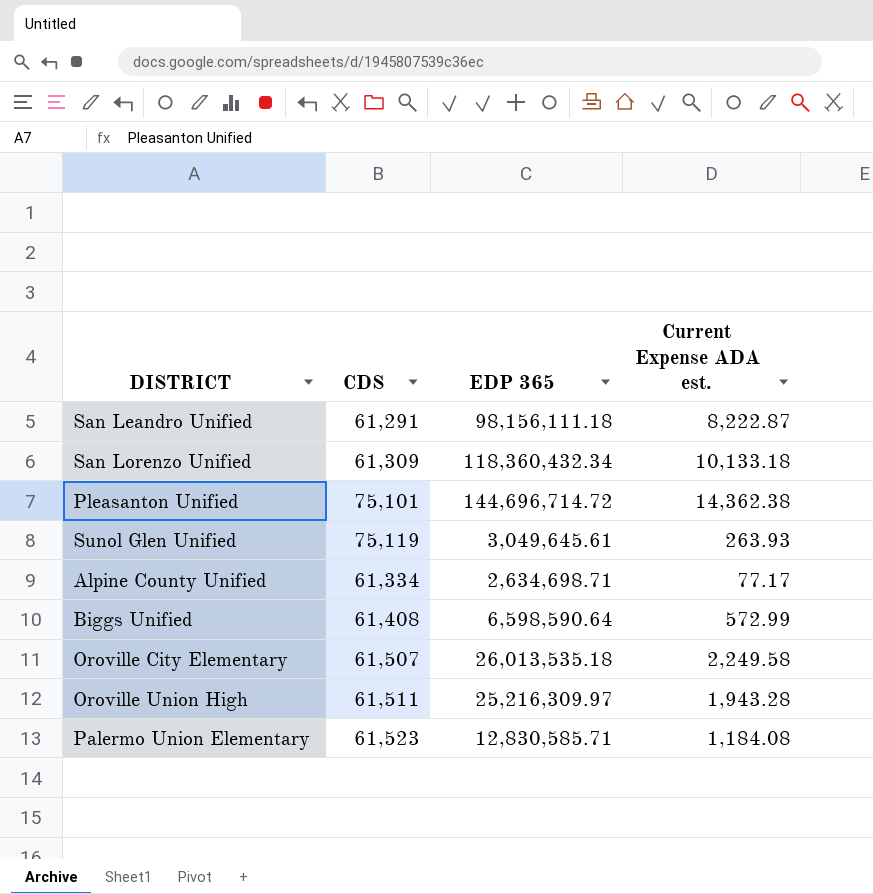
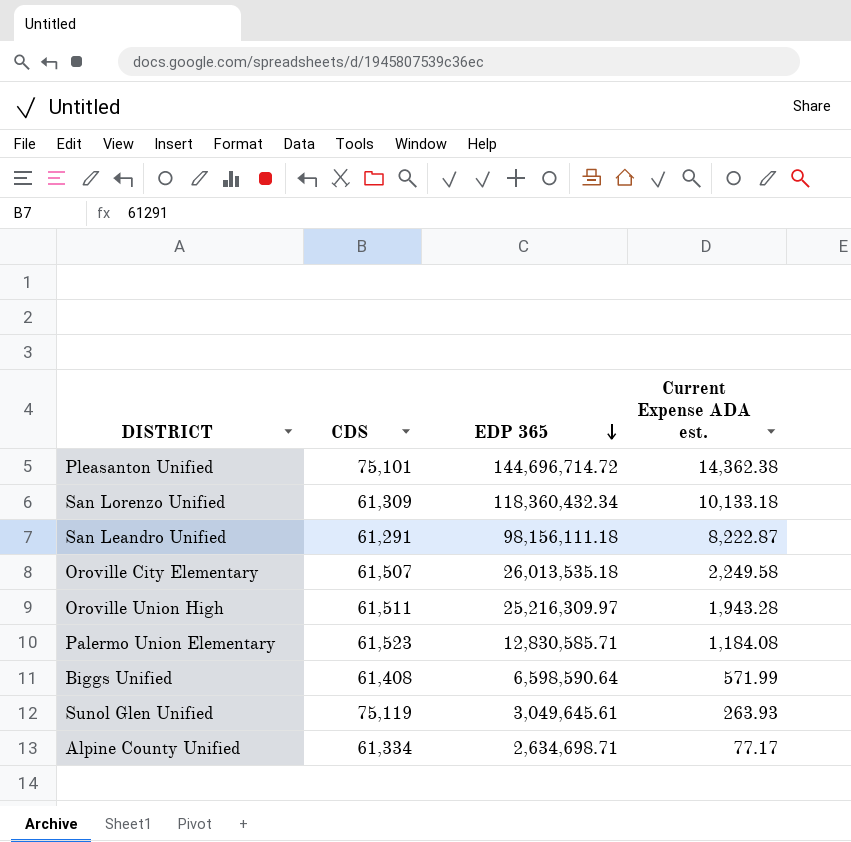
row order: none -> EDP 365 descending
Biggs Unified | Current Expense ADA est.: 572.99 -> 571.99

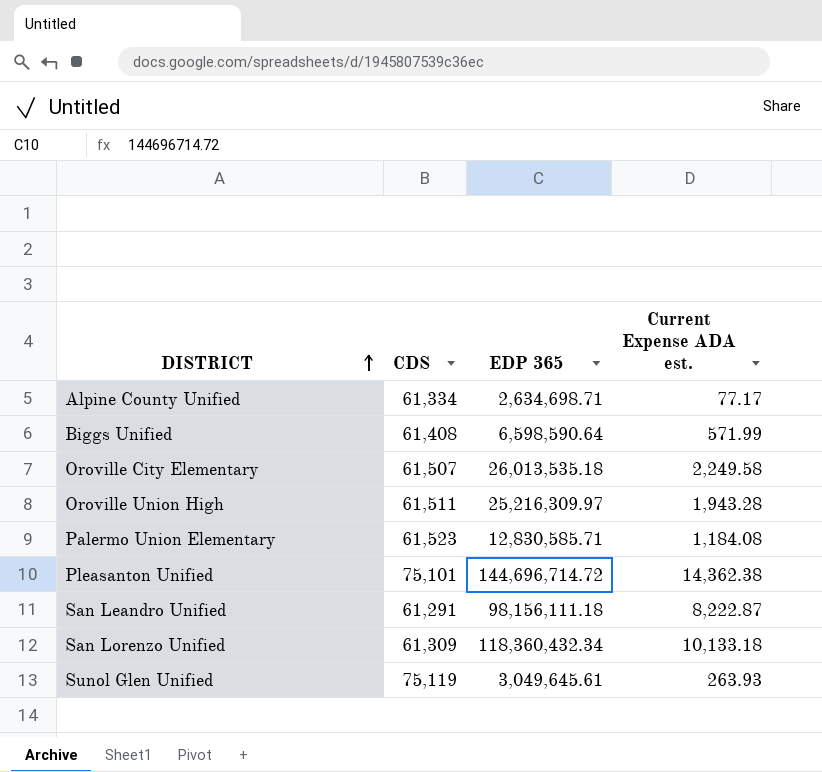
row order: EDP 365 descending -> DISTRICT ascending

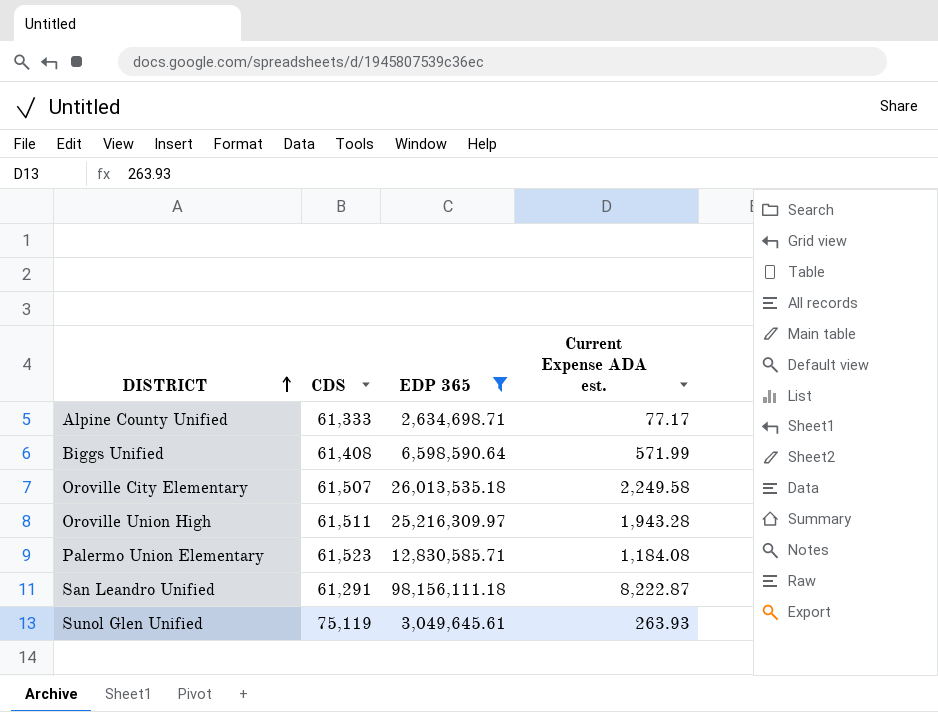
filter: none -> EDP 365 <= 98,156,111.18
Alpine County Unified | CDS: 61,334 -> 61,333

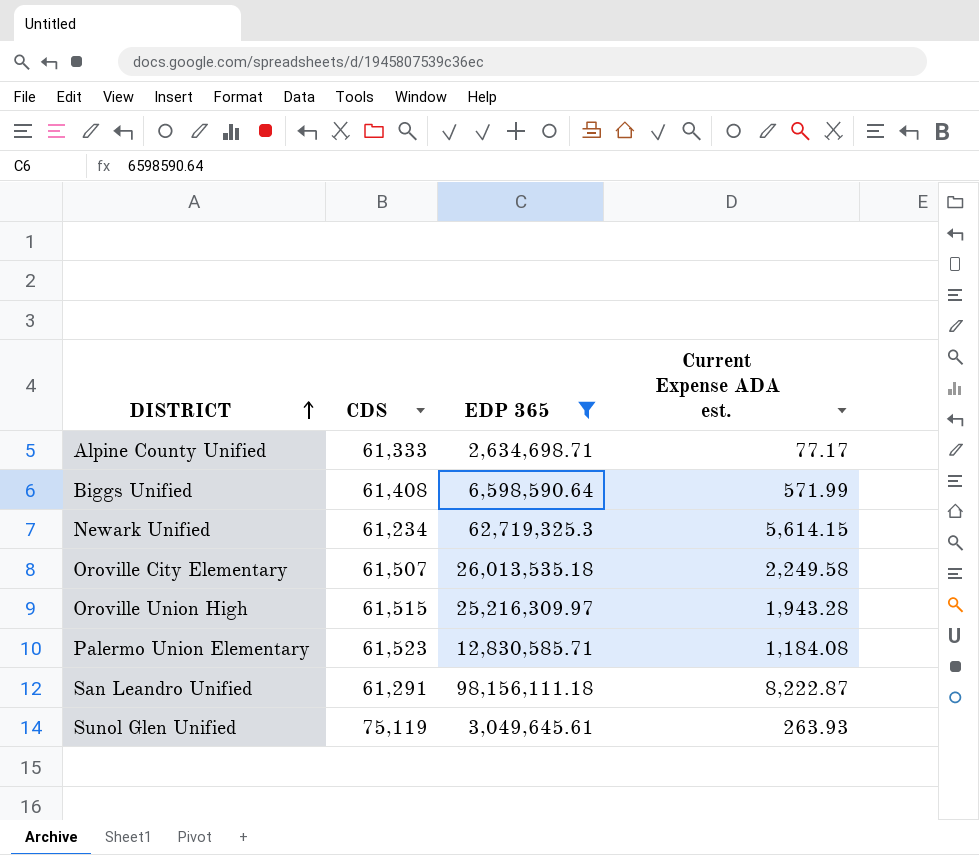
row Newark Unified: none -> 61,234 | 62,719,325.3 | 5,614.15
Oroville Union High | CDS: 61,511 -> 61,515

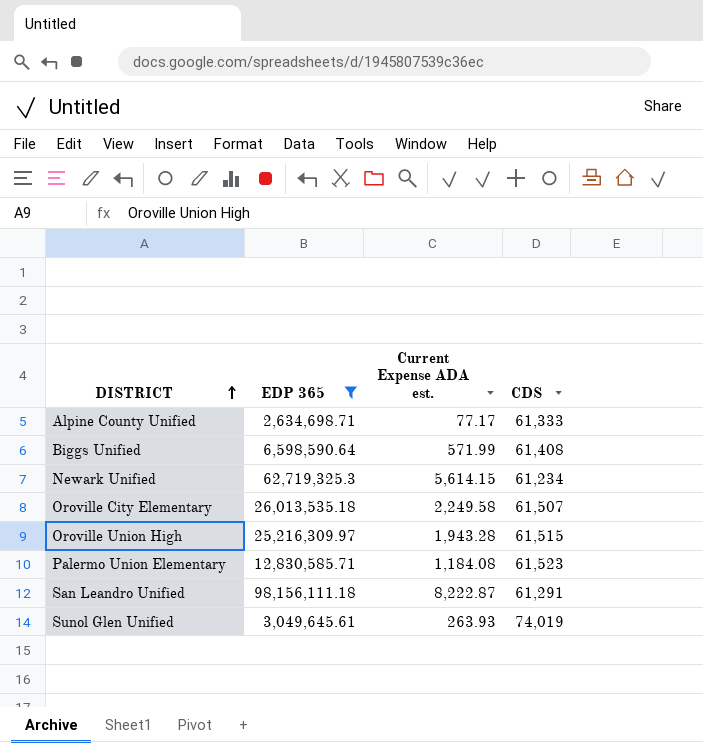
column CDS | position: 2 -> 4
Sunol Glen Unified | CDS: 75,119 -> 74,019

